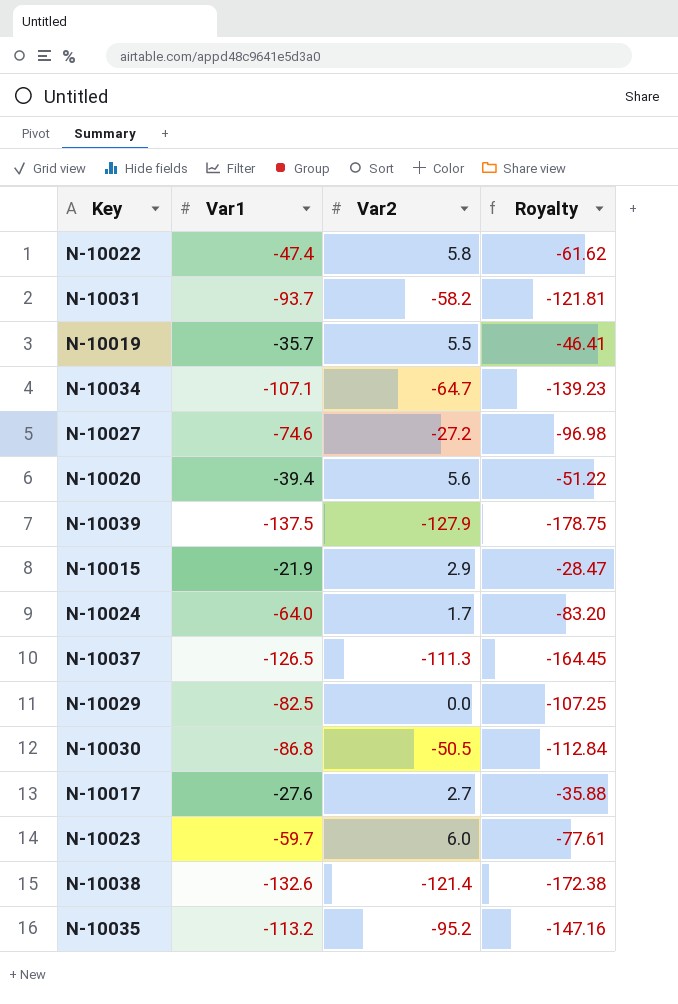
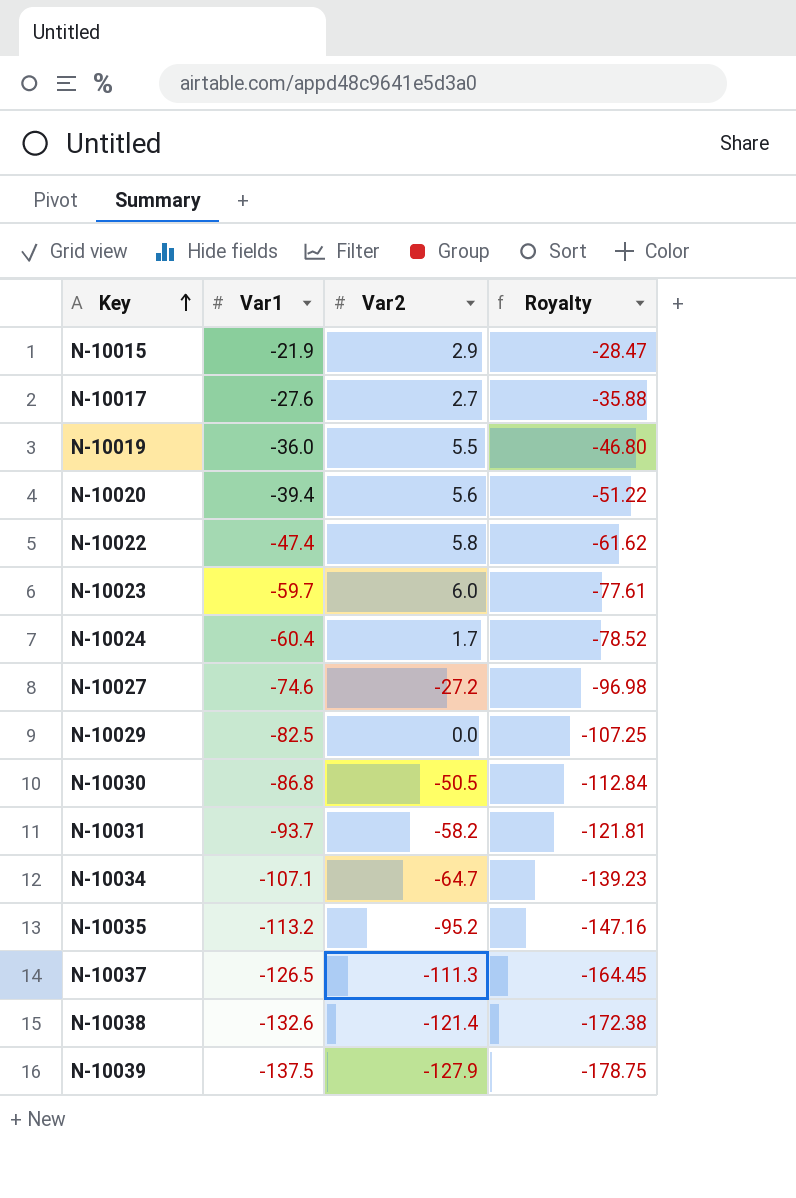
row order: none -> Key ascending
N-10019 | Var1: -35.7 -> -36.0
N-10019 | Royalty: -46.41 -> -46.80
N-10024 | Var1: -64.0 -> -60.4
N-10024 | Royalty: -83.20 -> -78.52

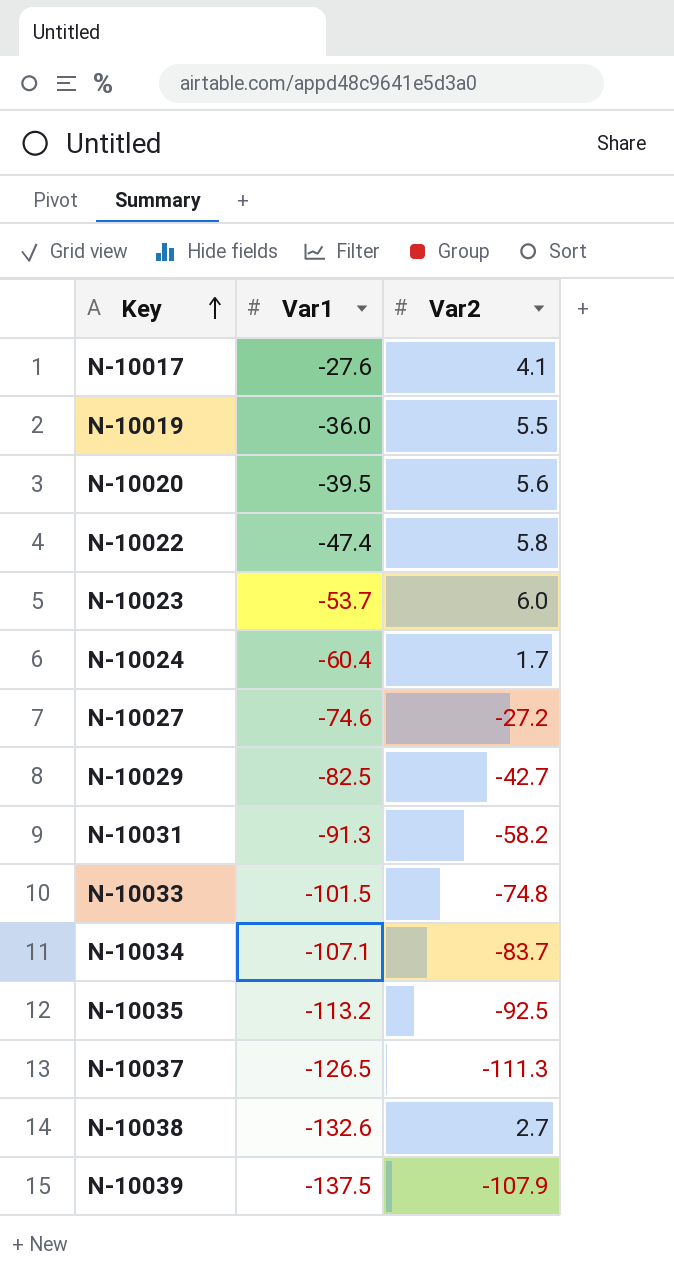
column Royalty | formula: [Var1] * 1.3 -> none
row N-10015: -21.9 | 2.9 | -28.47 -> none
row N-10030: -86.8 | -50.5 | -112.84 -> none
N-10017 | Var2: 2.7 -> 4.1
N-10020 | Var1: -39.4 -> -39.5
N-10023 | Var1: -59.7 -> -53.7
N-10029 | Var2: 0.0 -> -42.7
N-10031 | Var1: -93.7 -> -91.3
row N-10033: none -> -101.5 | -74.8
N-10034 | Var2: -64.7 -> -83.7
N-10035 | Var2: -95.2 -> -92.5
N-10038 | Var2: -121.4 -> 2.7
N-10039 | Var2: -127.9 -> -107.9

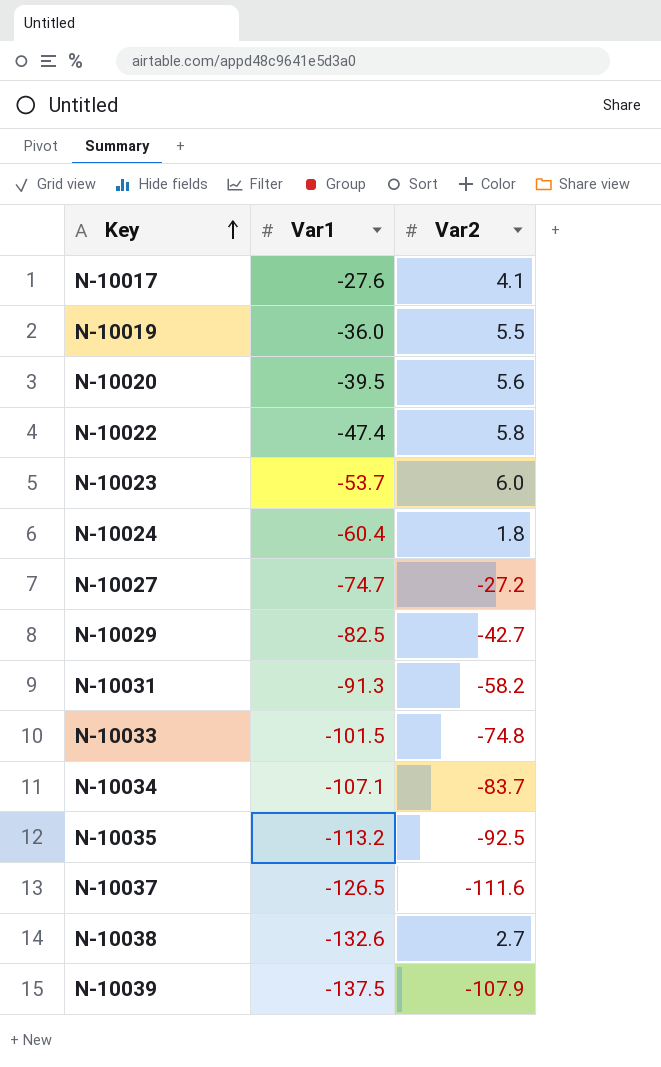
N-10024 | Var2: 1.7 -> 1.8
N-10027 | Var1: -74.6 -> -74.7
N-10037 | Var2: -111.3 -> -111.6

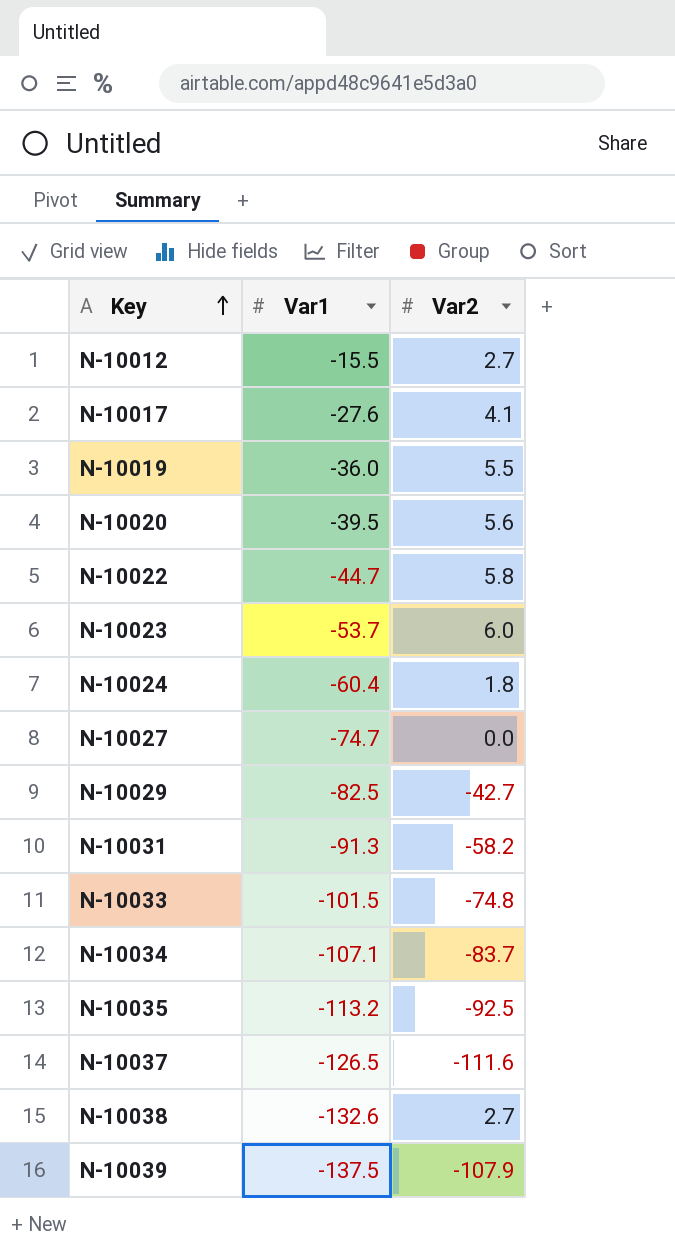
row N-10012: none -> -15.5 | 2.7
N-10022 | Var1: -47.4 -> -44.7
N-10027 | Var2: -27.2 -> 0.0

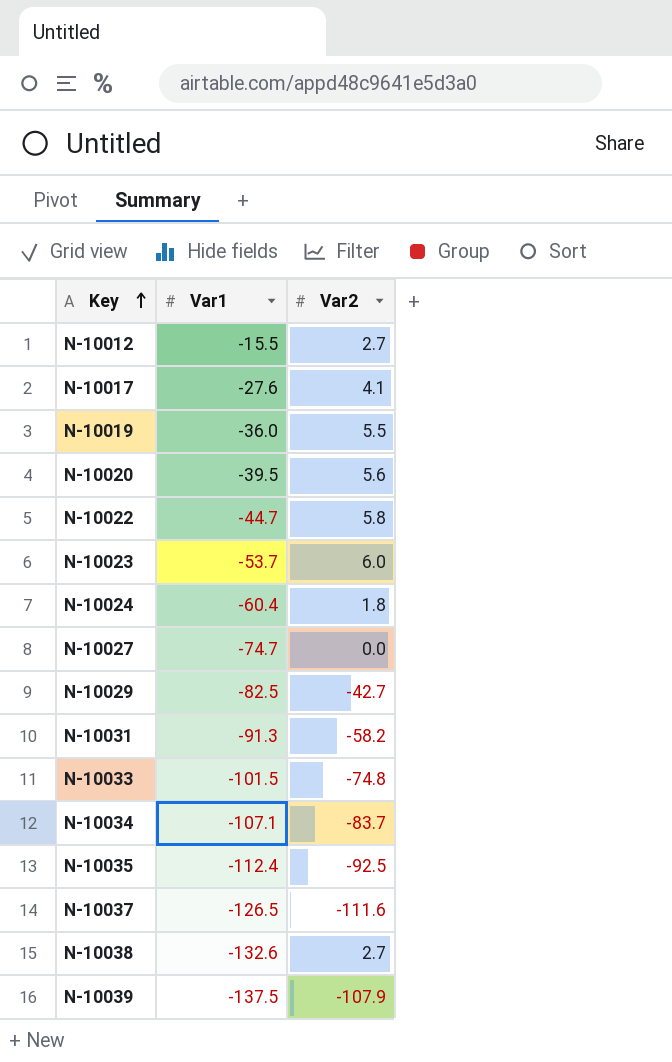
N-10035 | Var1: -113.2 -> -112.4

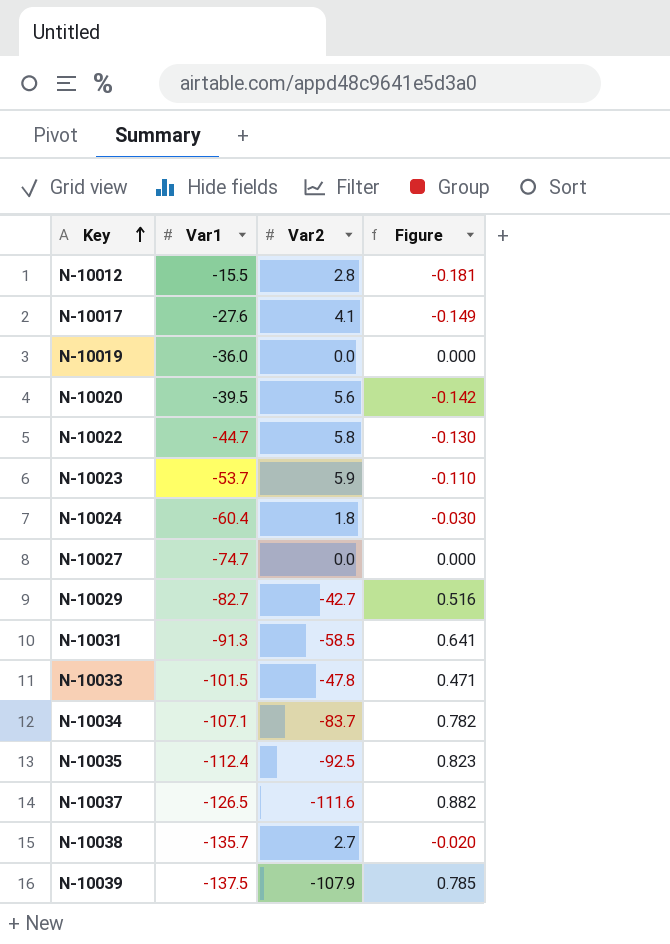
column Figure | formula: none -> [Var2] / [Var1]
N-10012 | Var2: 2.7 -> 2.8
N-10019 | Var2: 5.5 -> 0.0
N-10023 | Var2: 6.0 -> 5.9
N-10029 | Var1: -82.5 -> -82.7
N-10031 | Var2: -58.2 -> -58.5
N-10033 | Var2: -74.8 -> -47.8
N-10038 | Var1: -132.6 -> -135.7

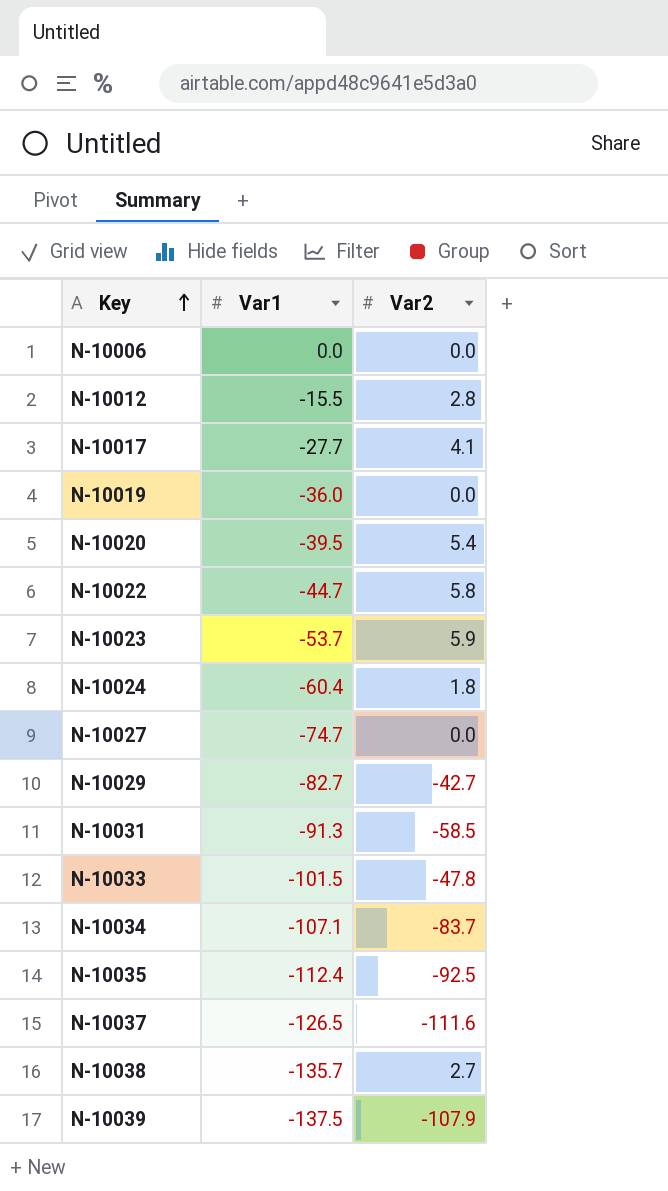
column Figure | formula: [Var2] / [Var1] -> none
row N-10006: none -> 0.0 | 0.0
N-10017 | Var1: -27.6 -> -27.7
N-10020 | Var2: 5.6 -> 5.4

